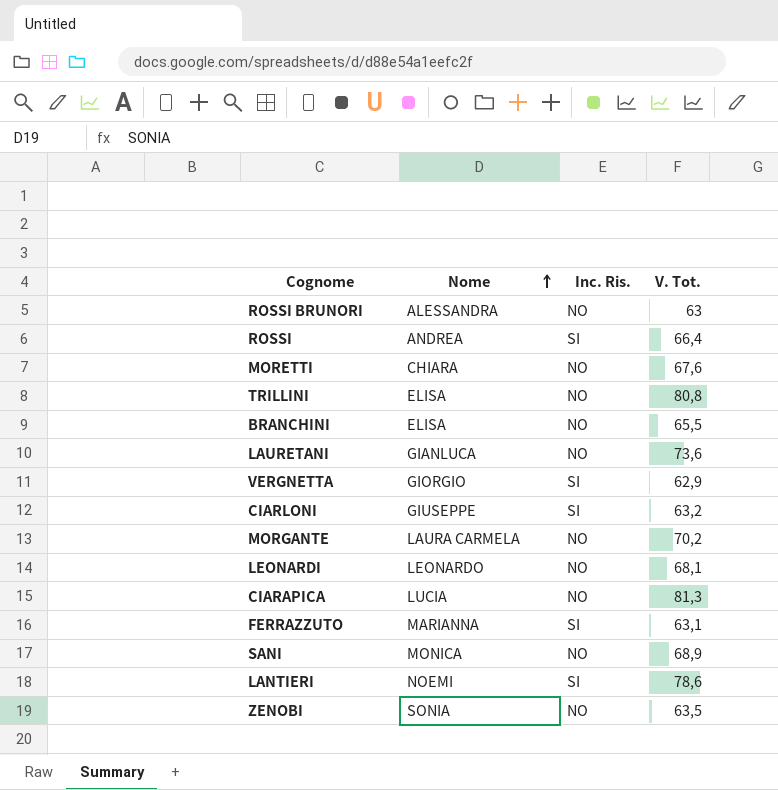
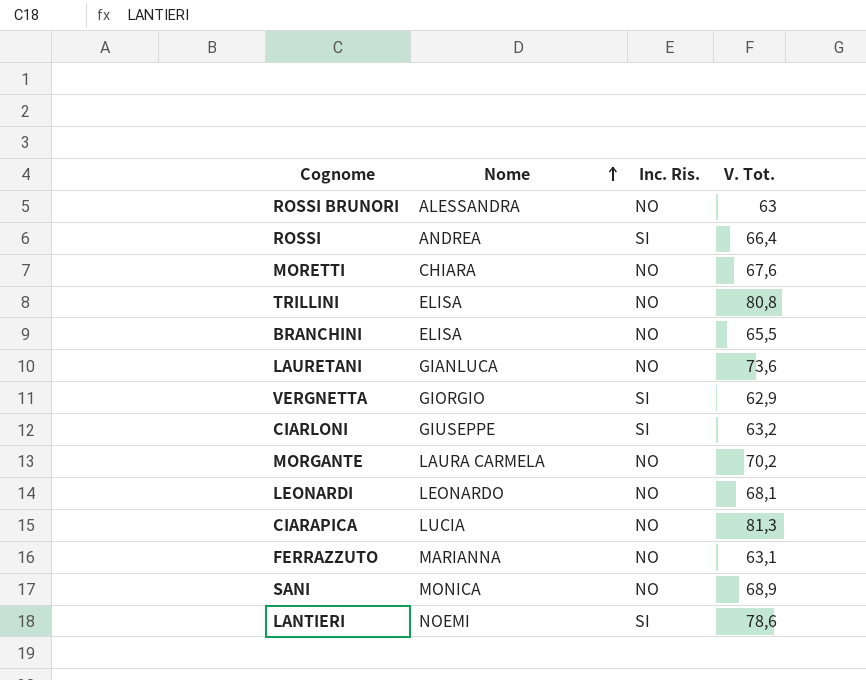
row ZENOBI: SONIA | NO | 63,5 -> none
FERRAZZUTO | Inc. Ris.: SI -> NO

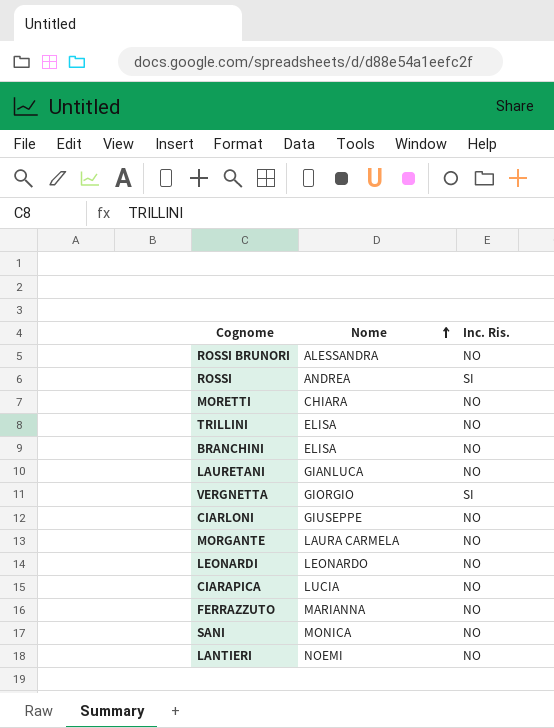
column V. Tot. | position: 4 -> none
CIARLONI | Inc. Ris.: SI -> NO
LANTIERI | Inc. Ris.: SI -> NO

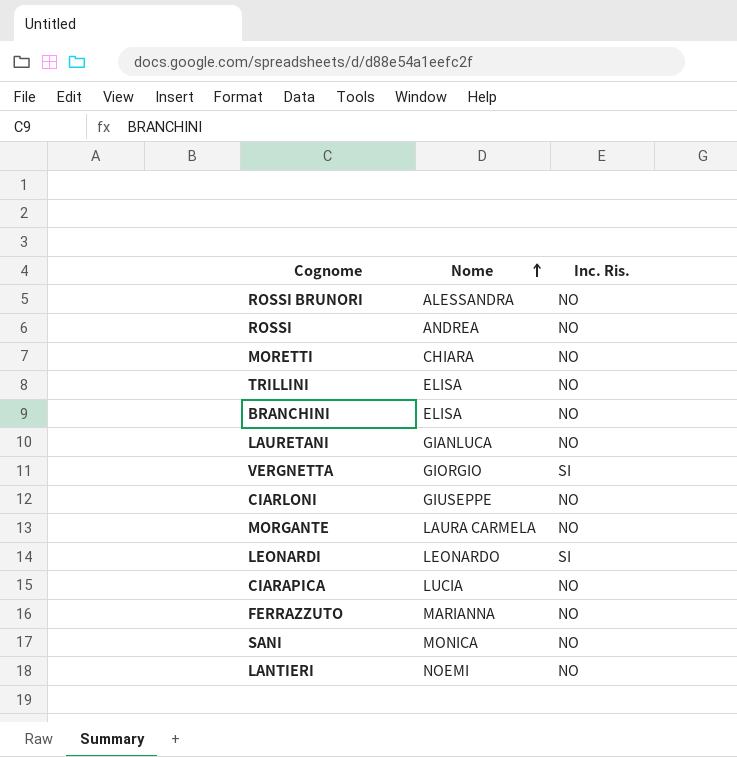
ROSSI | Inc. Ris.: SI -> NO
LEONARDI | Inc. Ris.: NO -> SI

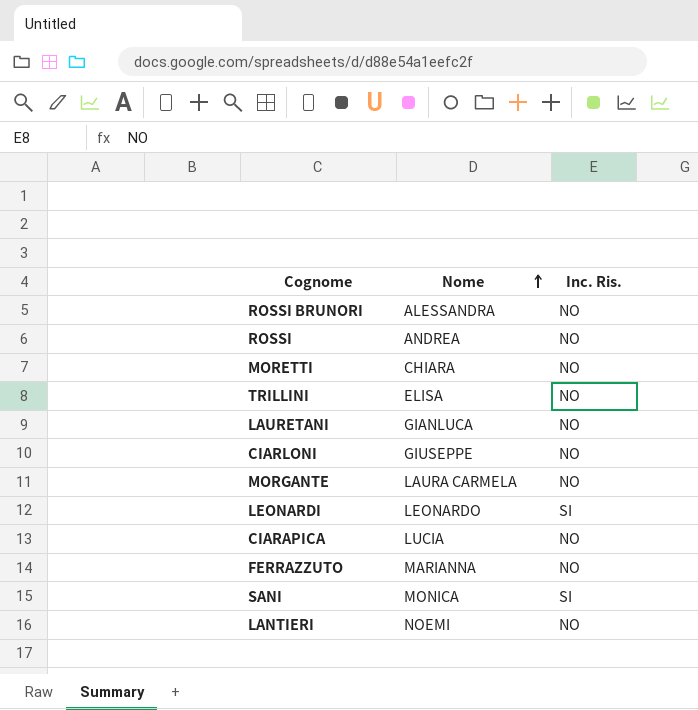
row BRANCHINI: ELISA | NO -> none
row VERGNETTA: GIORGIO | SI -> none
SANI | Inc. Ris.: NO -> SI

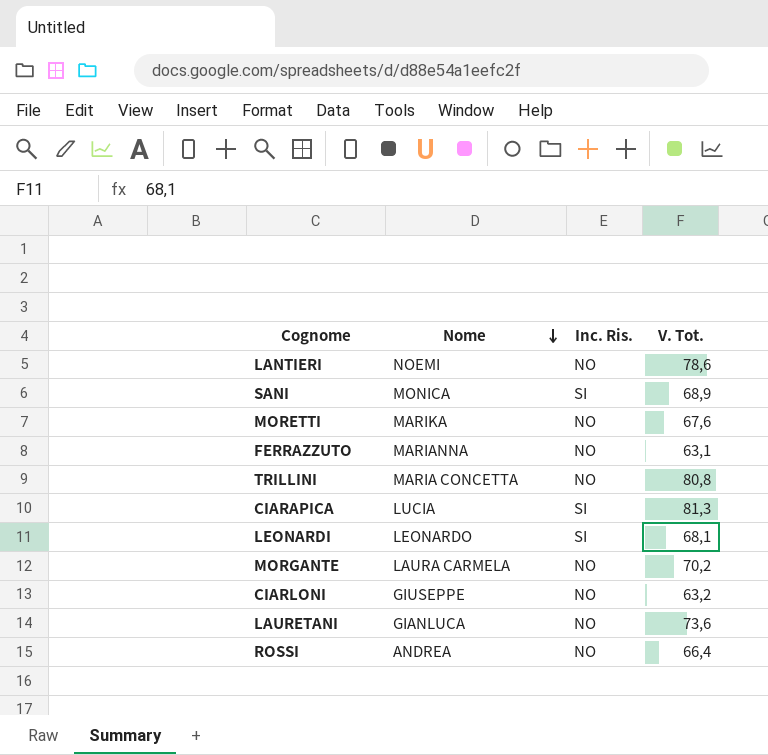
row order: Nome ascending -> Nome descending
column V. Tot. | position: none -> 4
row ROSSI BRUNORI: ALESSANDRA | NO -> none
MORETTI | Nome: CHIARA -> MARIKA
TRILLINI | Nome: ELISA -> MARIA CONCETTA
CIARAPICA | Inc. Ris.: NO -> SI

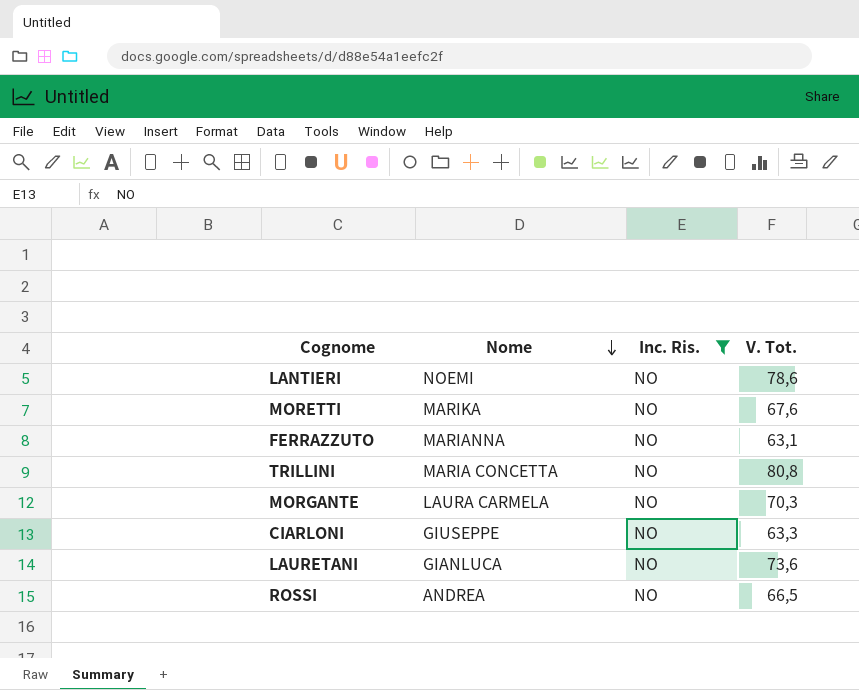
filter: none -> Inc. Ris. = NO
MORGANTE | V. Tot.: 70,2 -> 70,3
CIARLONI | V. Tot.: 63,2 -> 63,3
ROSSI | V. Tot.: 66,4 -> 66,5

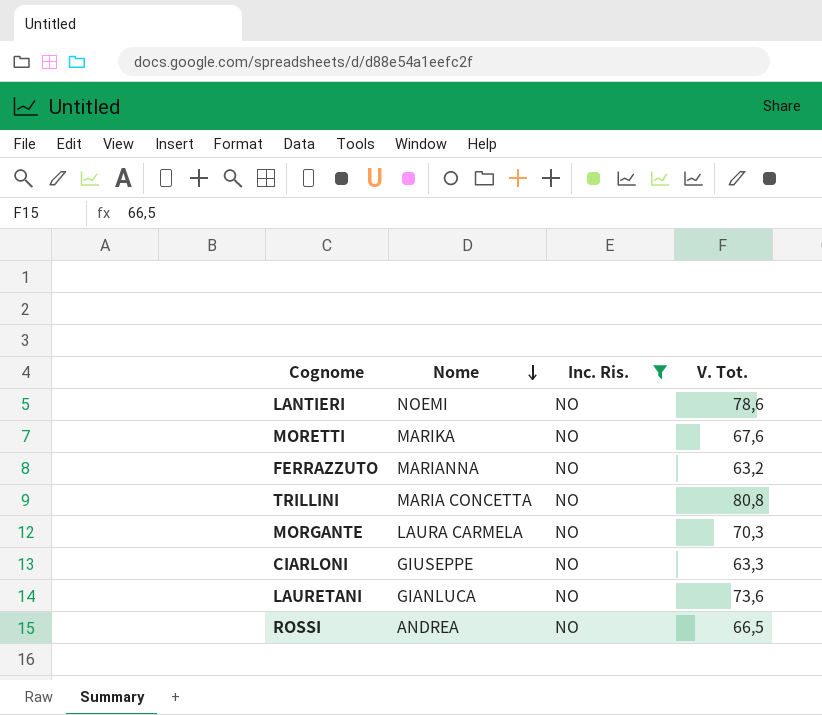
FERRAZZUTO | V. Tot.: 63,1 -> 63,2

